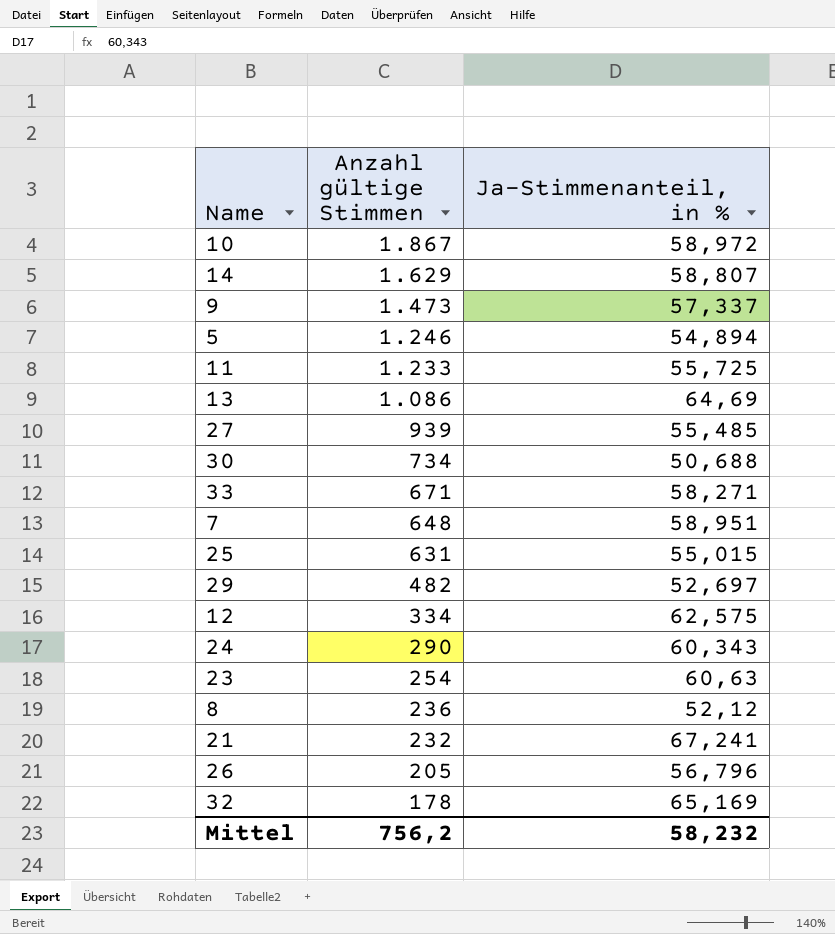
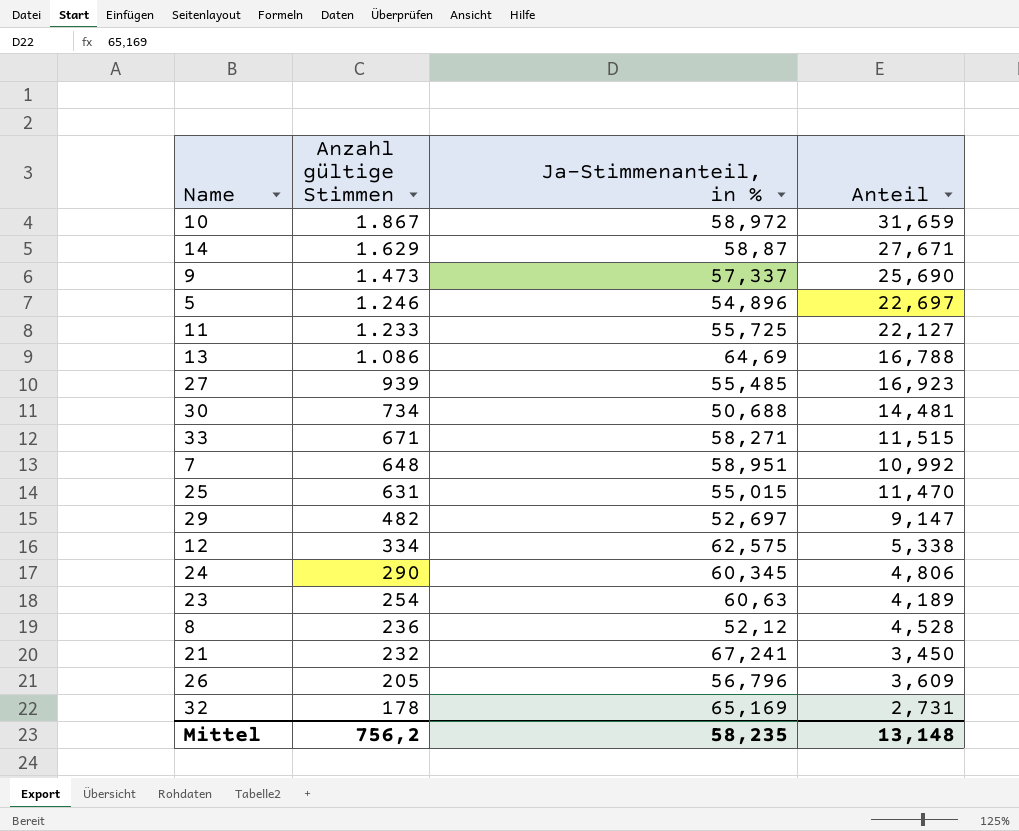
column Anteil | formula: none -> [Anzahl gültige Stimmen] / [Ja-Stimmenanteil, in %]
14 | Ja-Stimmenanteil, in %: 58,807 -> 58,87
5 | Ja-Stimmenanteil, in %: 54,894 -> 54,896
24 | Ja-Stimmenanteil, in %: 60,343 -> 60,345
Mittel | Ja-Stimmenanteil, in %: 58,232 -> 58,235

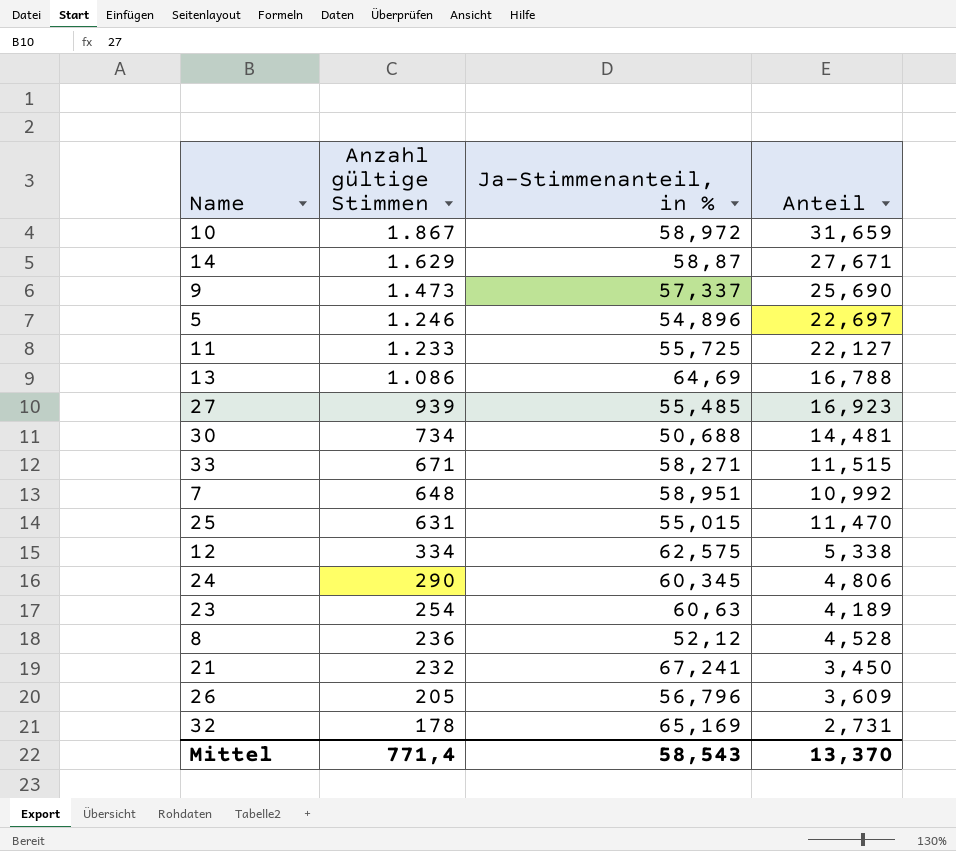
row 29: 482 | 52,697 | 9,147 -> none
Mittel | Anzahl gültige Stimmen: 756,2 -> 771,4
Mittel | Ja-Stimmenanteil, in %: 58,235 -> 58,543
Mittel | Anteil: 13,148 -> 13,370

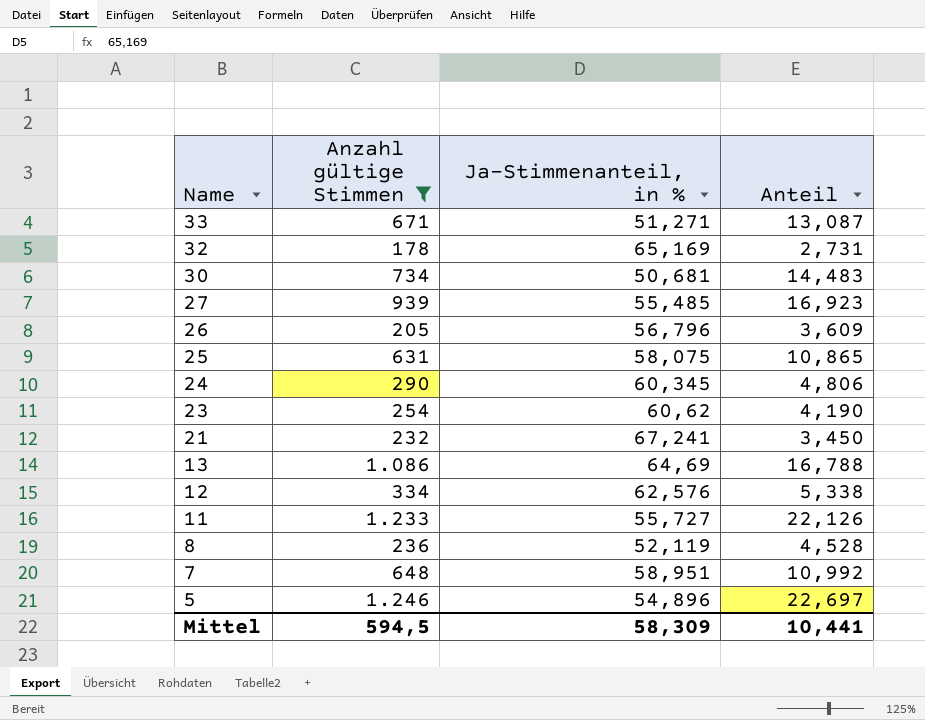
filter: none -> Anzahl gültige Stimmen <= 1.246
row order: Anzahl gültige Stimmen descending -> Name descending
33 | Ja-Stimmenanteil, in %: 58,271 -> 51,271
33 | Anteil: 11,515 -> 13,087
30 | Ja-Stimmenanteil, in %: 50,688 -> 50,681
30 | Anteil: 14,481 -> 14,483
25 | Ja-Stimmenanteil, in %: 55,015 -> 58,075
25 | Anteil: 11,470 -> 10,865
23 | Ja-Stimmenanteil, in %: 60,63 -> 60,62
23 | Anteil: 4,189 -> 4,190
12 | Ja-Stimmenanteil, in %: 62,575 -> 62,576
11 | Ja-Stimmenanteil, in %: 55,725 -> 55,727
11 | Anteil: 22,127 -> 22,126
8 | Ja-Stimmenanteil, in %: 52,12 -> 52,119
Mittel | Anzahl gültige Stimmen: 771,4 -> 594,5
Mittel | Ja-Stimmenanteil, in %: 58,543 -> 58,309
Mittel | Anteil: 13,370 -> 10,441

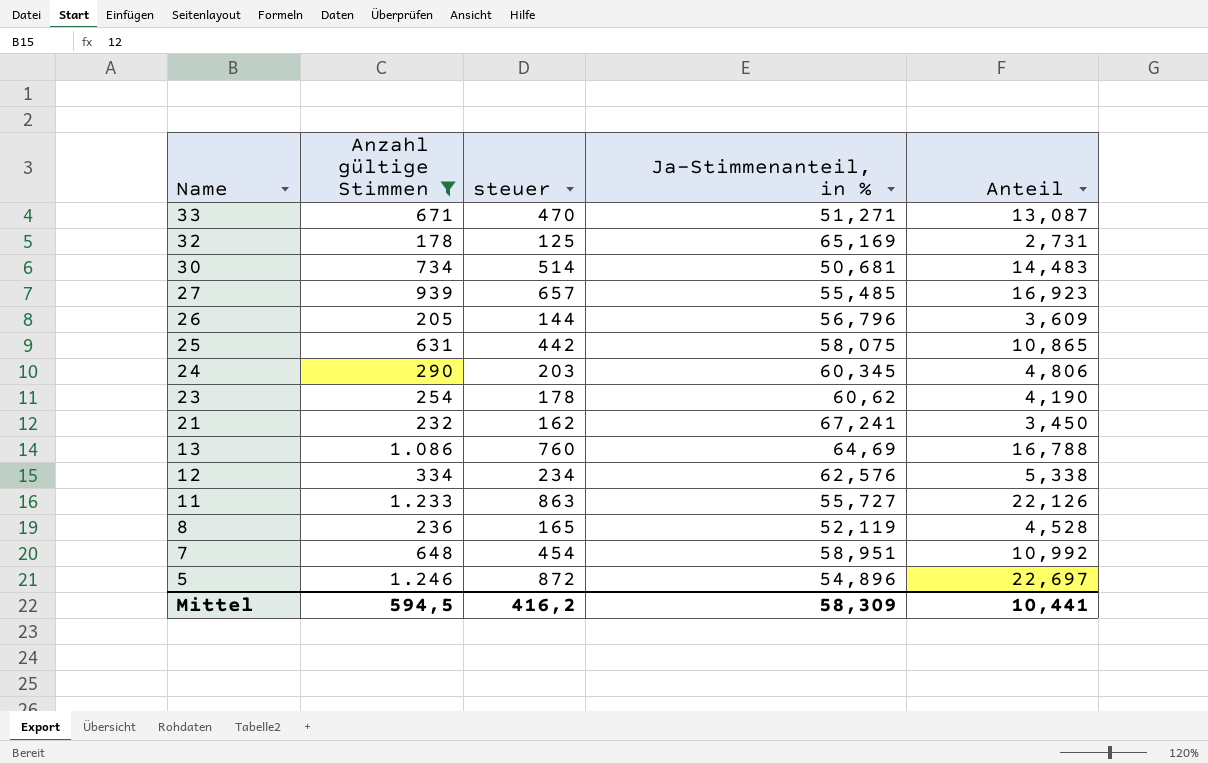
column steuer | formula: none -> [Anzahl gültige Stimmen] * 0,7

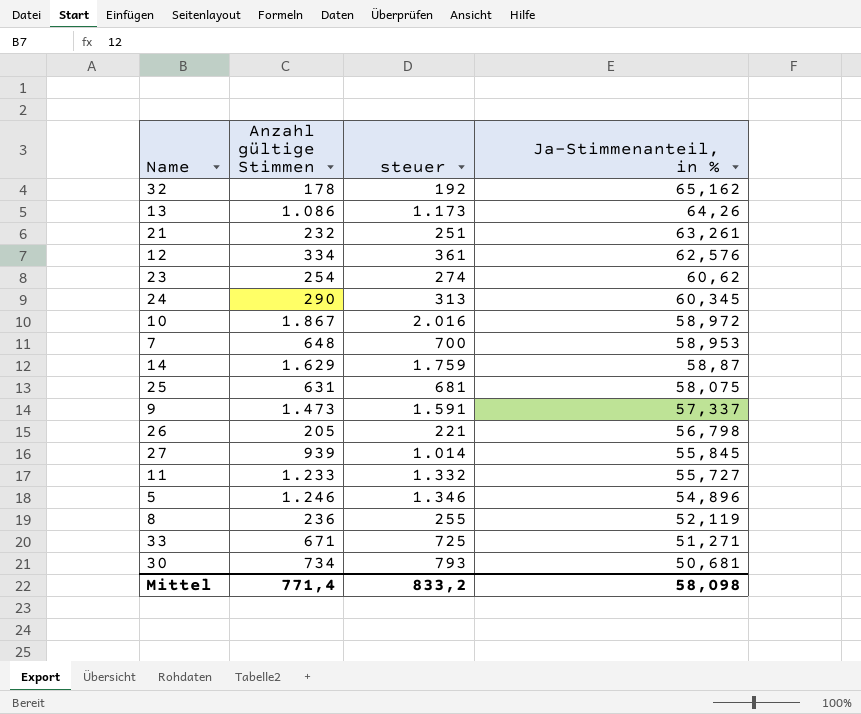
filter: Anzahl gültige Stimmen <= 1.246 -> none
row order: Name descending -> Ja-Stimmenanteil, in % descending
column Anteil | formula: [Anzahl gültige Stimmen] / [Ja-Stimmenanteil, in %] -> none
column steuer | formula: [Anzahl gültige Stimmen] * 0,7 -> [Anzahl gültige Stimmen] * 1,08
32 | Ja-Stimmenanteil, in %: 65,169 -> 65,162
13 | Ja-Stimmenanteil, in %: 64,69 -> 64,26
21 | Ja-Stimmenanteil, in %: 67,241 -> 63,261
7 | Ja-Stimmenanteil, in %: 58,951 -> 58,953
26 | Ja-Stimmenanteil, in %: 56,796 -> 56,798
27 | Ja-Stimmenanteil, in %: 55,485 -> 55,845
Mittel | Anzahl gültige Stimmen: 594,5 -> 771,4
Mittel | steuer: 416,2 -> 833,2
Mittel | Ja-Stimmenanteil, in %: 58,309 -> 58,098

